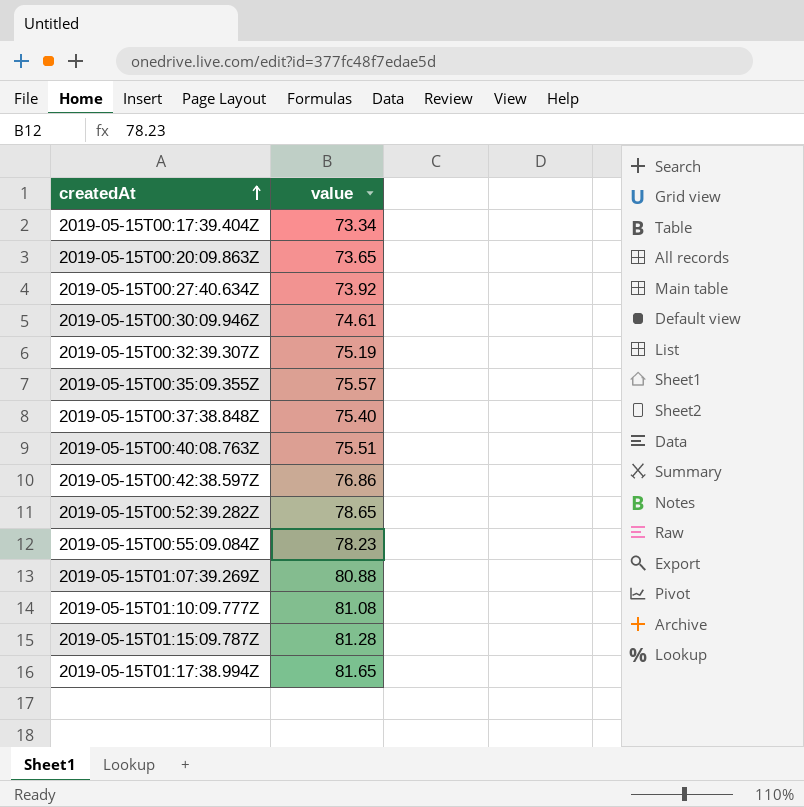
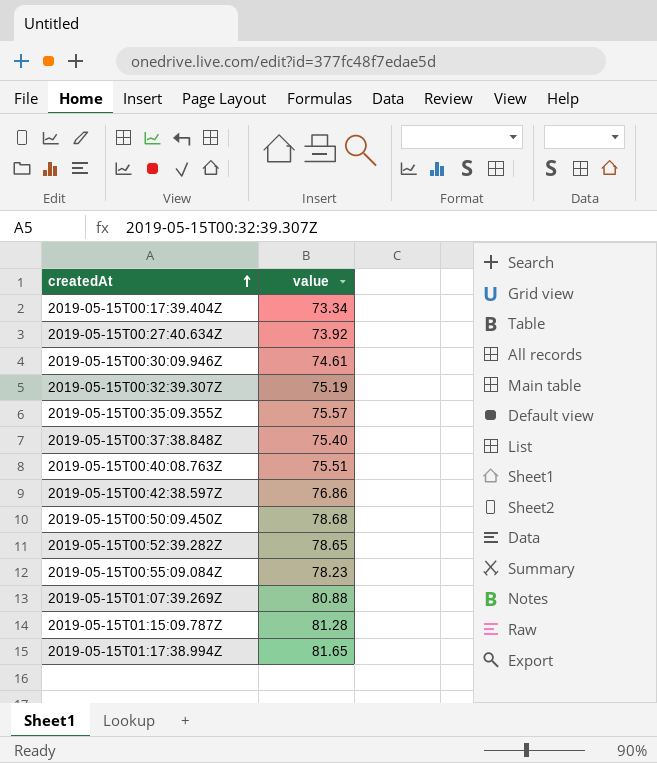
row 2019-05-15T00:20:09.863Z: 73.65 -> none
row 2019-05-15T01:10:09.777Z: 81.08 -> none
row 2019-05-15T00:50:09.450Z: none -> 78.68

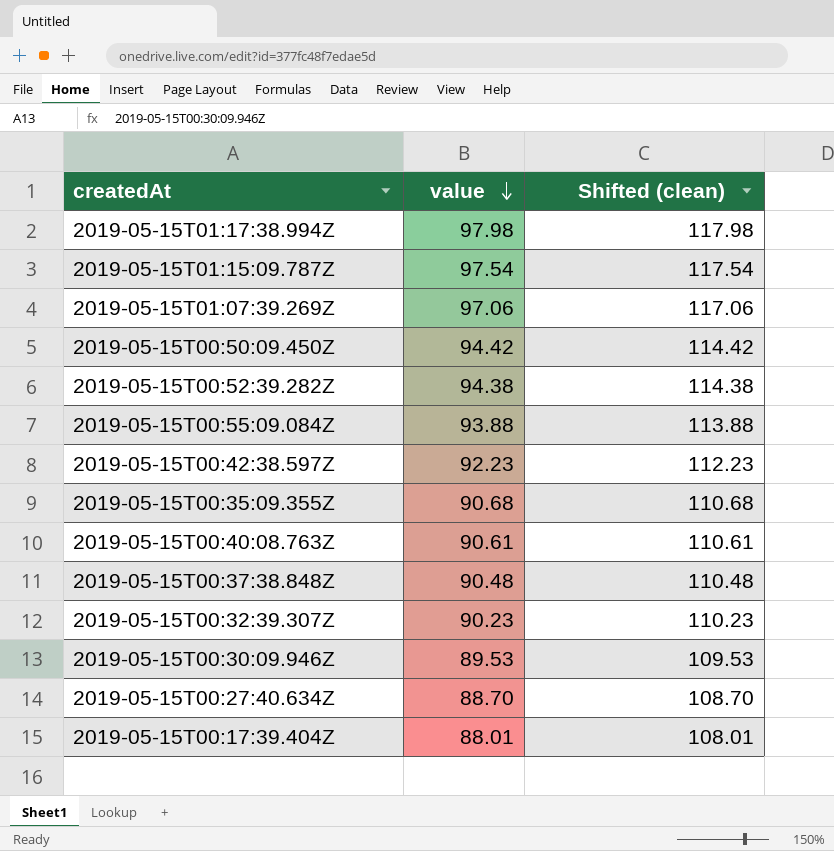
row order: createdAt ascending -> value descending
column Shifted (clean) | formula: none -> [value] + 20
2019-05-15T01:17:38.994Z | value: 81.65 -> 97.98
2019-05-15T01:15:09.787Z | value: 81.28 -> 97.54
2019-05-15T01:07:39.269Z | value: 80.88 -> 97.06
2019-05-15T00:50:09.450Z | value: 78.68 -> 94.42
2019-05-15T00:52:39.282Z | value: 78.65 -> 94.38
2019-05-15T00:55:09.084Z | value: 78.23 -> 93.88
2019-05-15T00:42:38.597Z | value: 76.86 -> 92.23
2019-05-15T00:35:09.355Z | value: 75.57 -> 90.68
2019-05-15T00:40:08.763Z | value: 75.51 -> 90.61
2019-05-15T00:37:38.848Z | value: 75.40 -> 90.48
2019-05-15T00:32:39.307Z | value: 75.19 -> 90.23
2019-05-15T00:30:09.946Z | value: 74.61 -> 89.53
2019-05-15T00:27:40.634Z | value: 73.92 -> 88.70
2019-05-15T00:17:39.404Z | value: 73.34 -> 88.01

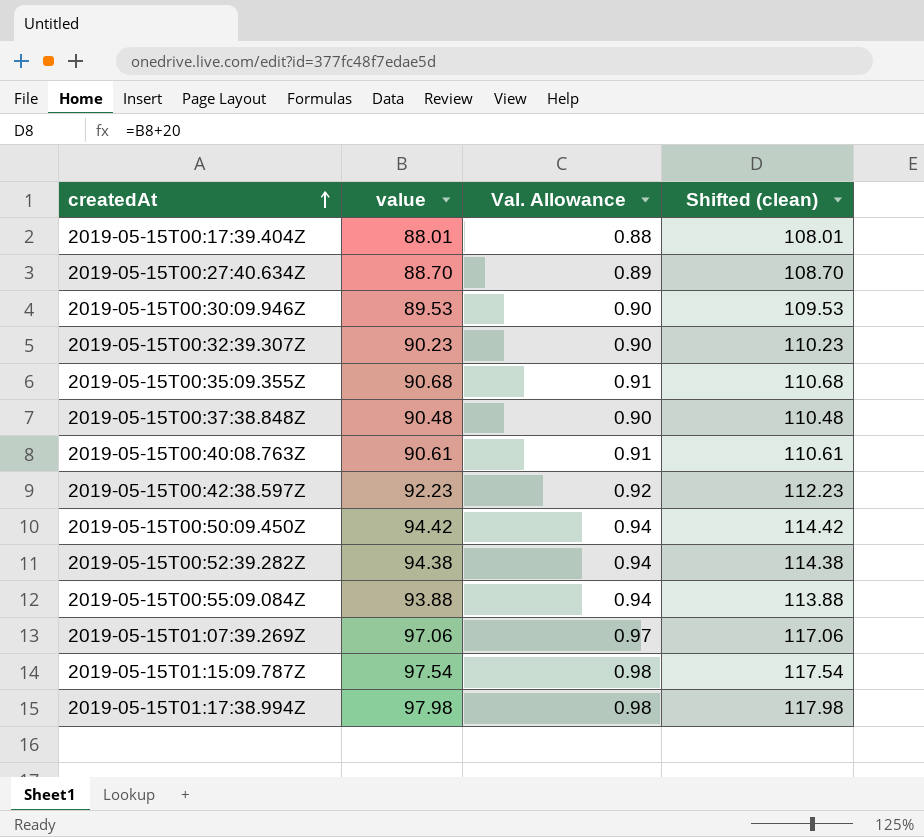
row order: value descending -> createdAt ascending
column Val. Allowance | formula: none -> [value] * 0.01

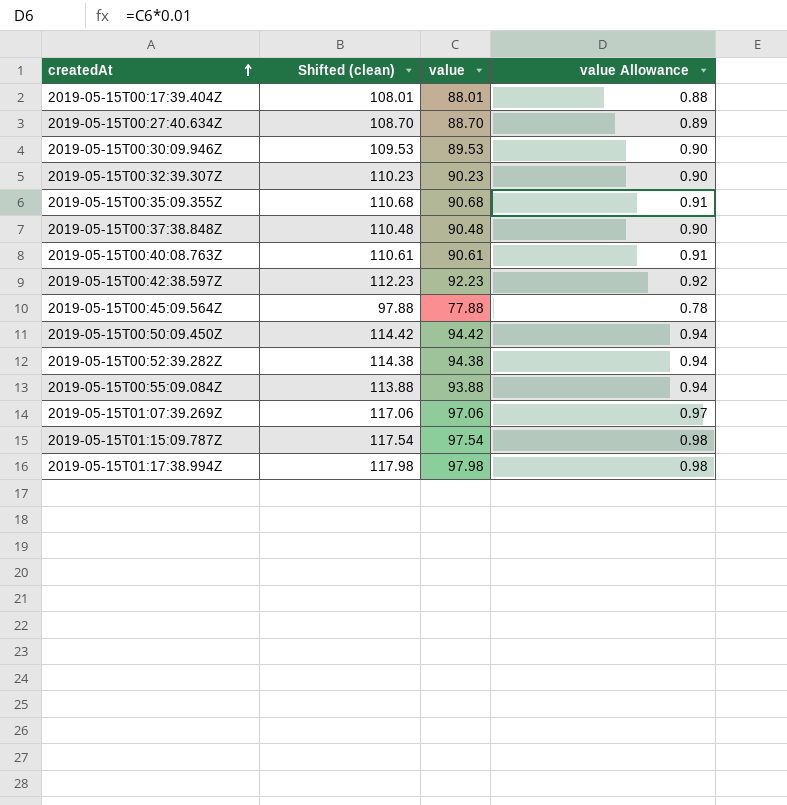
column Shifted (clean) | position: 4 -> 2
column name: Val. Allowance -> value Allowance
row 2019-05-15T00:45:09.564Z: none -> 97.88 | 77.88 | 0.78

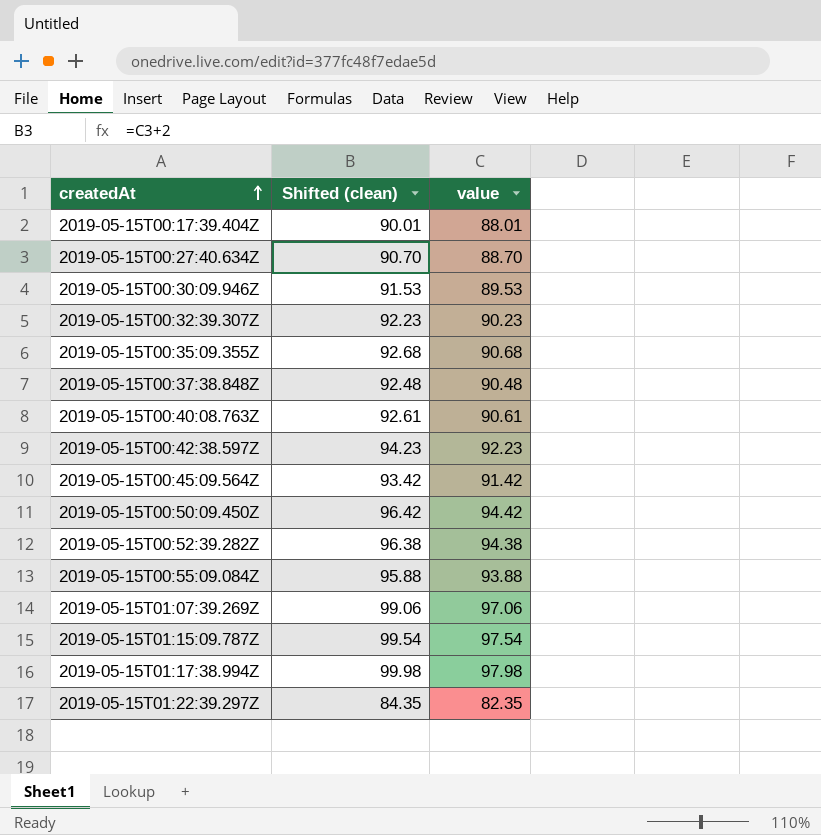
column value Allowance | formula: [value] * 0.01 -> none
column Shifted (clean) | formula: [value] + 20 -> [value] + 2
2019-05-15T00:45:09.564Z | value: 77.88 -> 91.42
row 2019-05-15T01:22:39.297Z: none -> 84.35 | 82.35

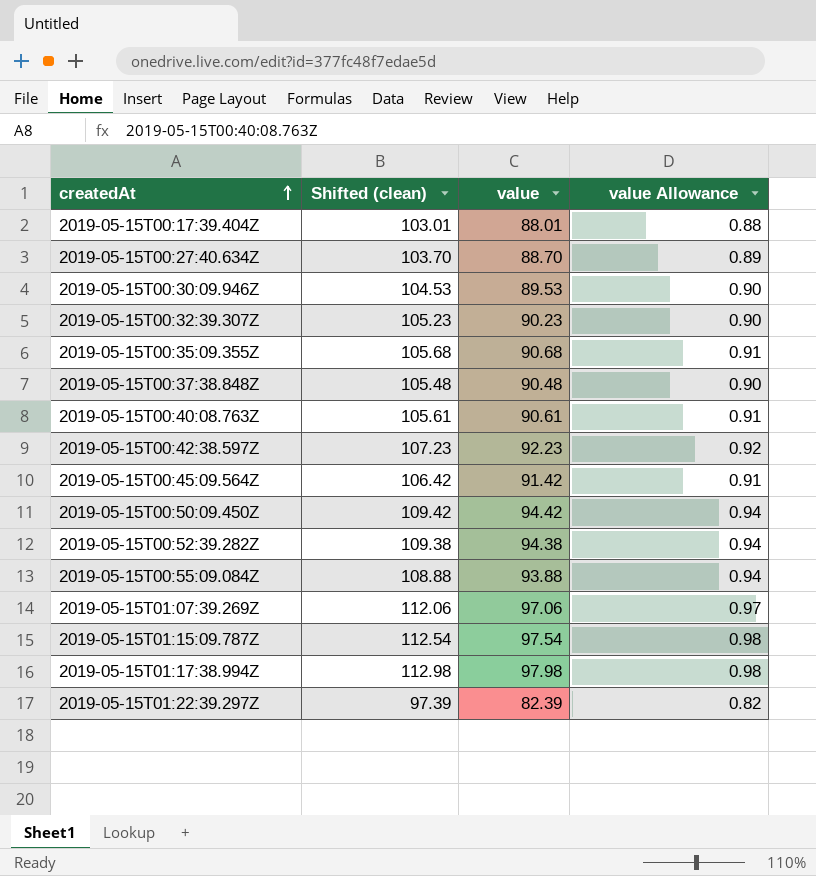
column Shifted (clean) | formula: [value] + 2 -> [value] + 15
column value Allowance | formula: none -> [value] * 0.01
2019-05-15T01:22:39.297Z | value: 82.35 -> 82.39

